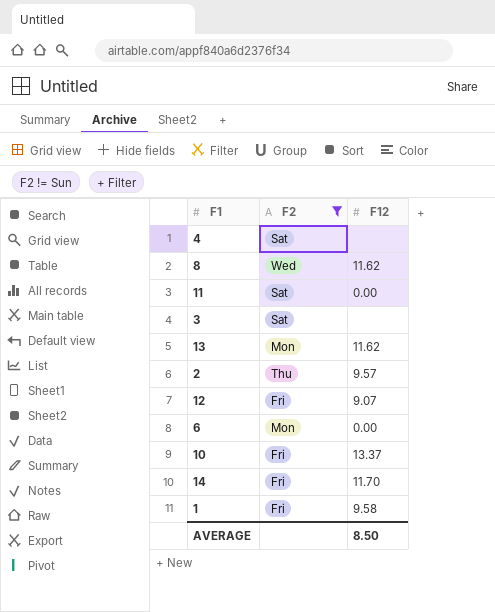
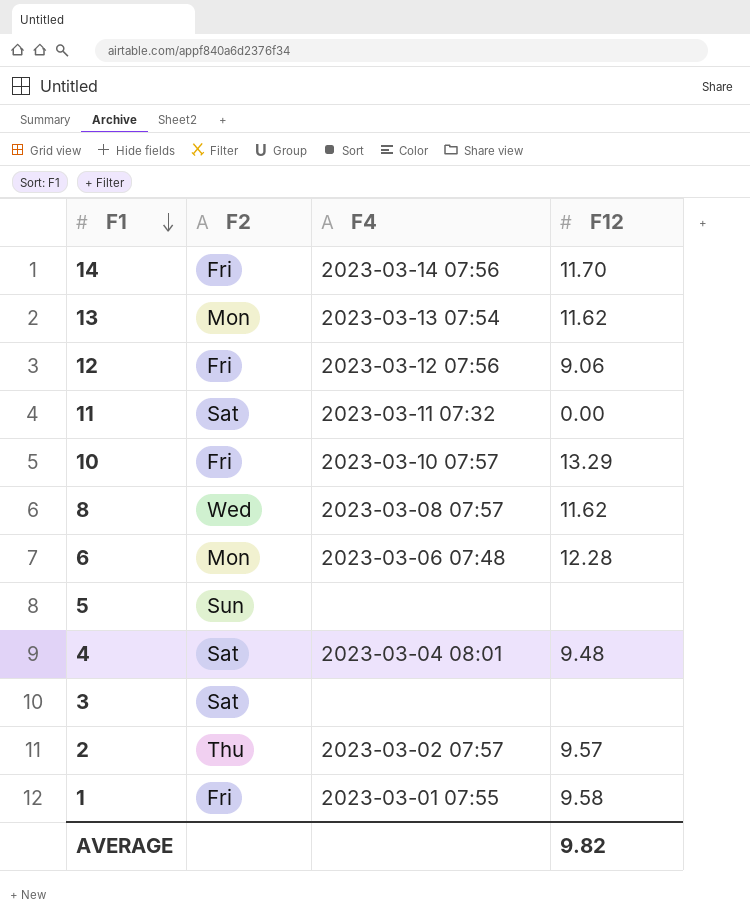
filter: F2 != Sun -> none
row order: none -> F1 descending
column F4 | position: none -> 3
12 | F12: 9.07 -> 9.06
10 | F12: 13.37 -> 13.29
6 | F12: 0.00 -> 12.28
4 | F12: none -> 9.48
AVERAGE | F12: 8.50 -> 9.82

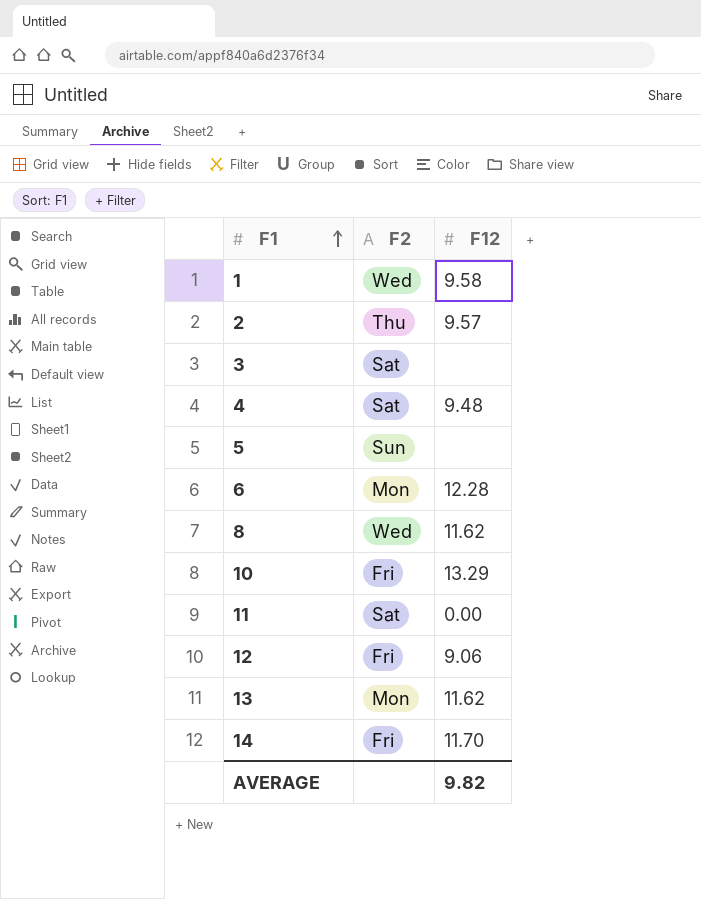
row order: F1 descending -> F1 ascending
column F4 | position: 3 -> none
1 | F2: Fri -> Wed

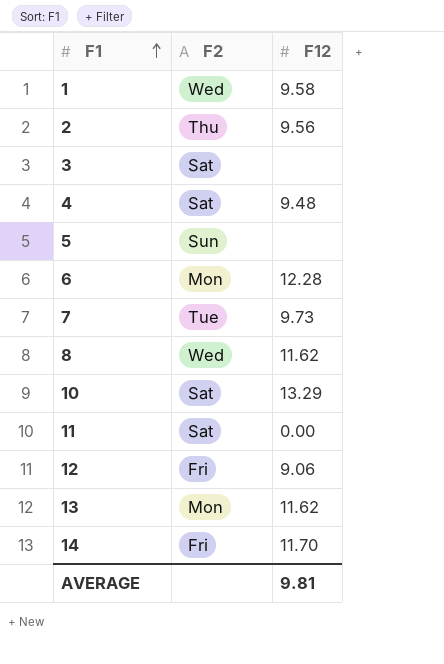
2 | F12: 9.57 -> 9.56
row 7: none -> Tue | 9.73
10 | F2: Fri -> Sat
AVERAGE | F12: 9.82 -> 9.81

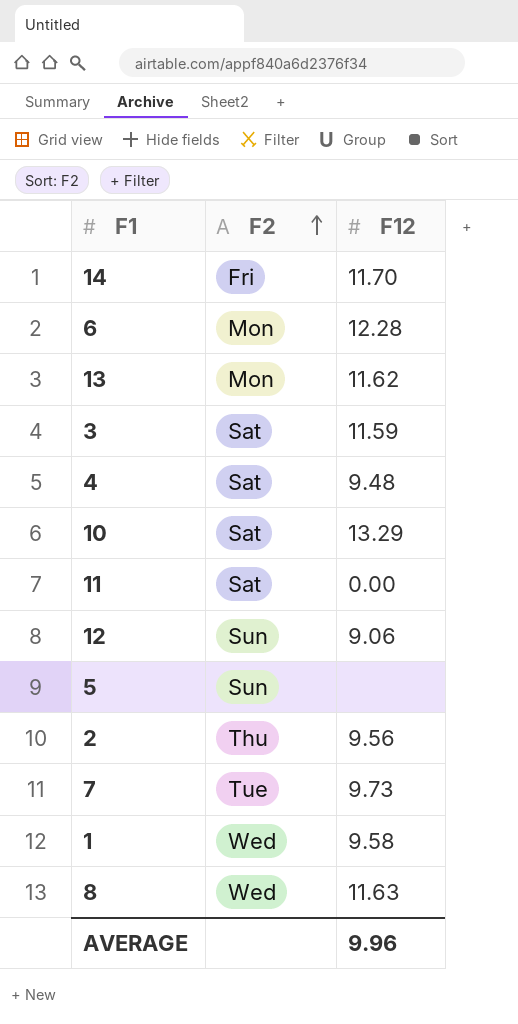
row order: F1 ascending -> F2 ascending
3 | F12: none -> 11.59
12 | F2: Fri -> Sun
8 | F12: 11.62 -> 11.63
AVERAGE | F12: 9.81 -> 9.96

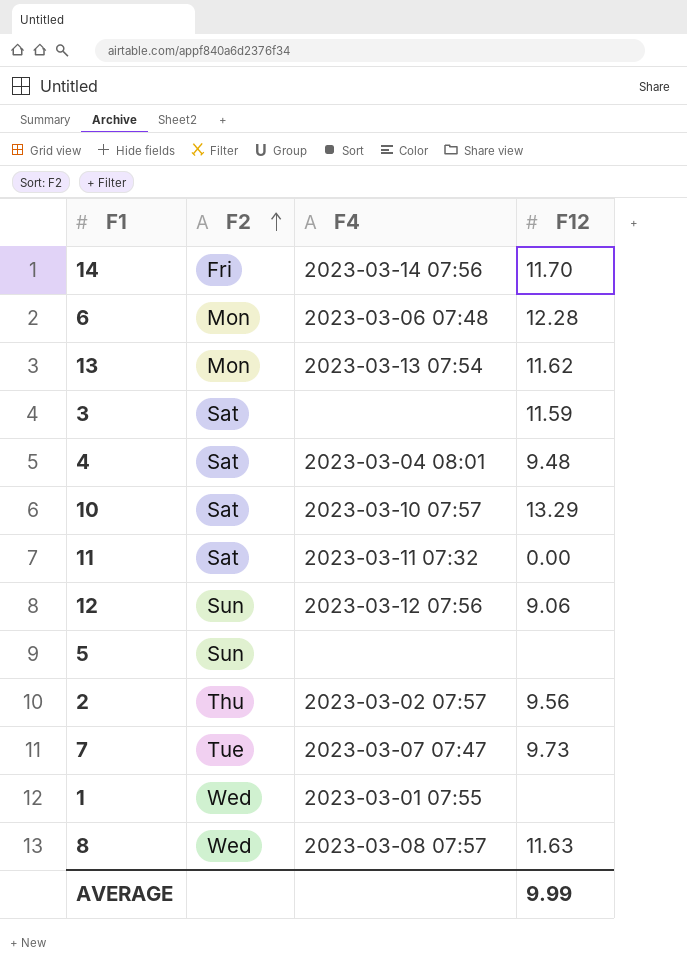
column F4 | position: none -> 3
1 | F12: 9.58 -> none
AVERAGE | F12: 9.96 -> 9.99

